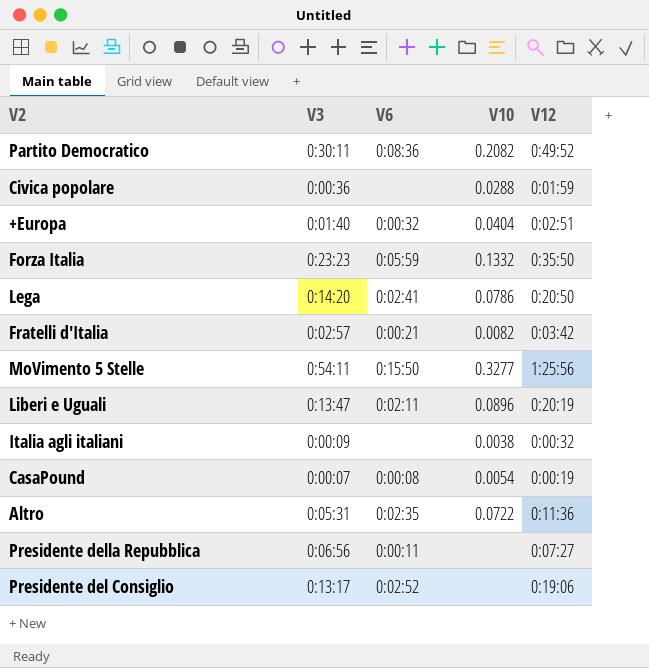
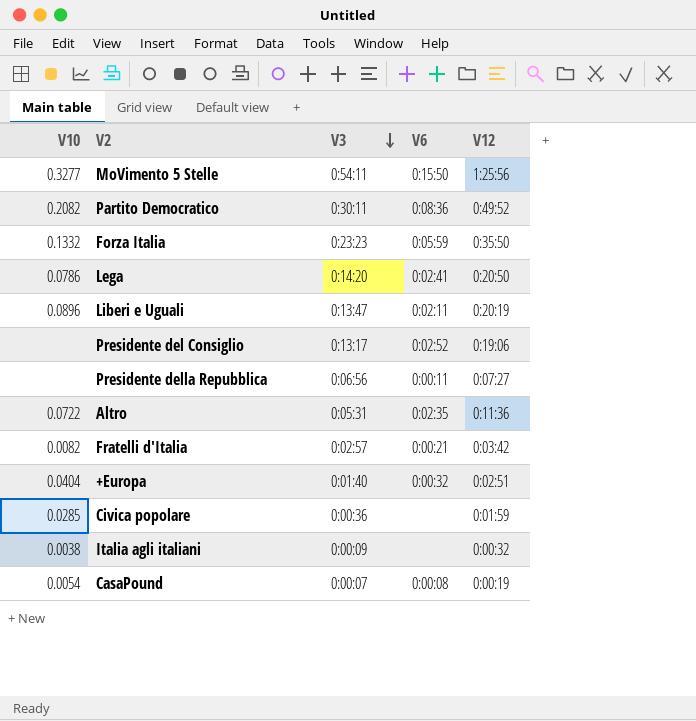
row order: none -> V3 descending
column V10 | position: 4 -> 1
Civica popolare | V10: 0.0288 -> 0.0285

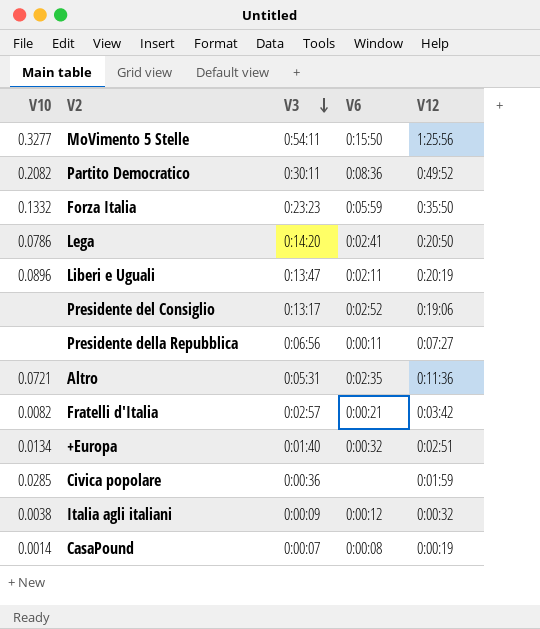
Altro | V10: 0.0722 -> 0.0721
+Europa | V10: 0.0404 -> 0.0134
Italia agli italiani | V6: none -> 0:00:12
CasaPound | V10: 0.0054 -> 0.0014

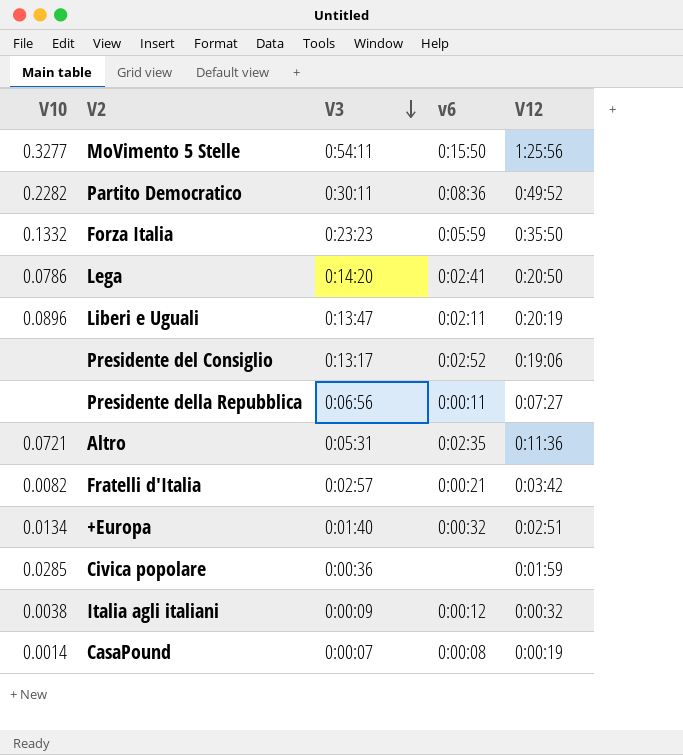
column name: V6 -> v6
Partito Democratico | V10: 0.2082 -> 0.2282

